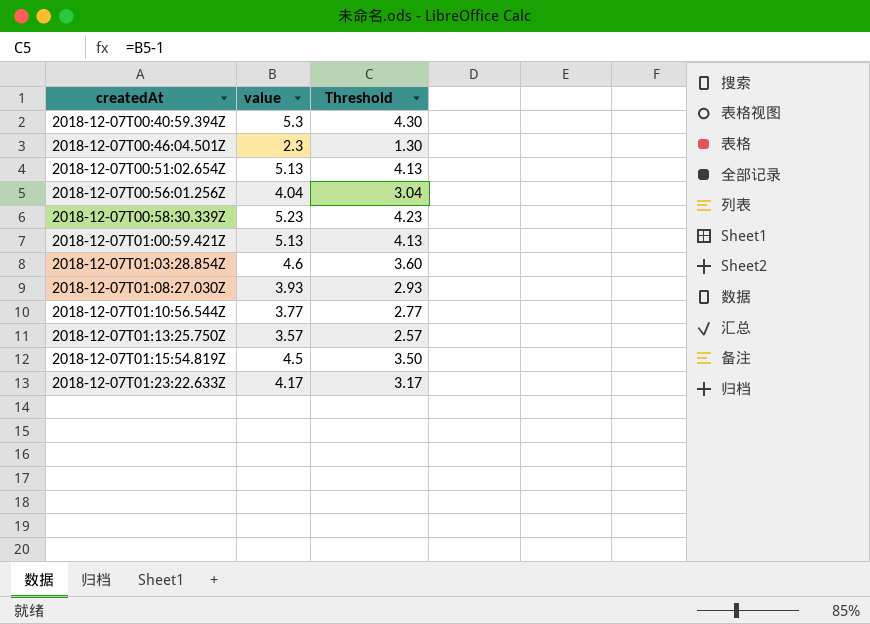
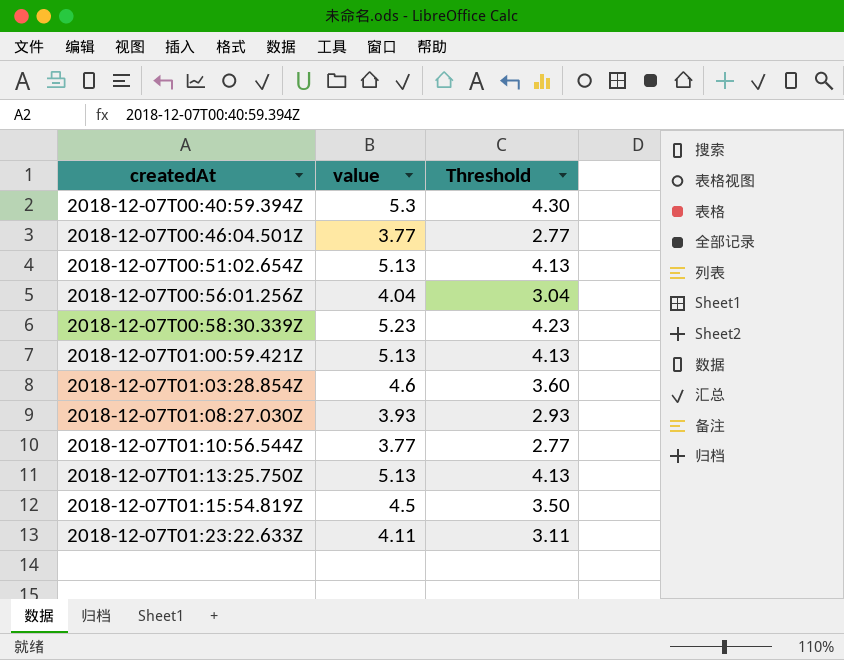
2018-12-07T00:46:04.501Z | value: 2.3 -> 3.77
2018-12-07T00:46:04.501Z | Threshold: 1.30 -> 2.77
2018-12-07T01:13:25.750Z | value: 3.57 -> 5.13
2018-12-07T01:13:25.750Z | Threshold: 2.57 -> 4.13
2018-12-07T01:23:22.633Z | value: 4.17 -> 4.11
2018-12-07T01:23:22.633Z | Threshold: 3.17 -> 3.11

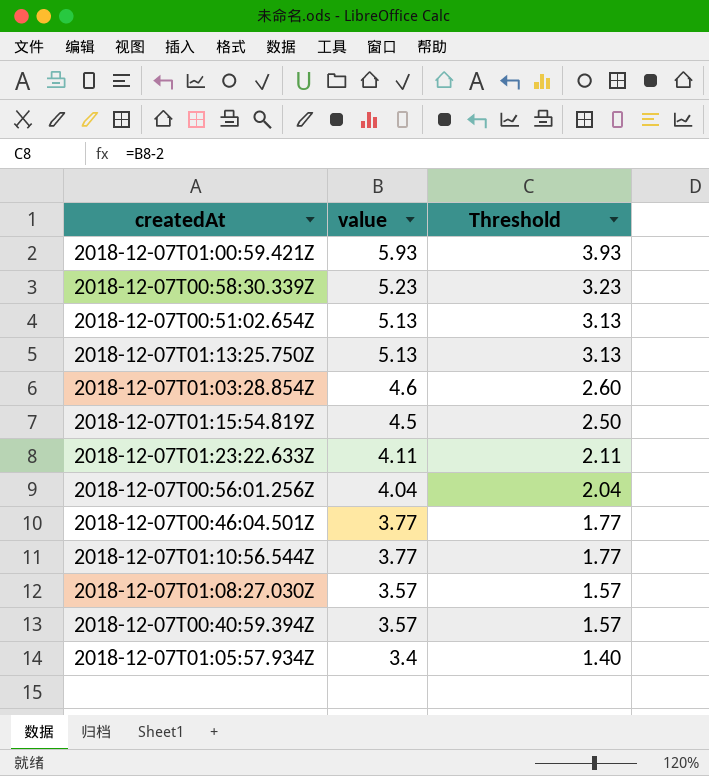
row order: createdAt ascending -> value descending
column Threshold | formula: [value] - 1 -> [value] - 2
2018-12-07T01:00:59.421Z | value: 5.13 -> 5.93
2018-12-07T01:08:27.030Z | value: 3.93 -> 3.57
2018-12-07T00:40:59.394Z | value: 5.3 -> 3.57
row 2018-12-07T01:05:57.934Z: none -> 3.4 | 1.40

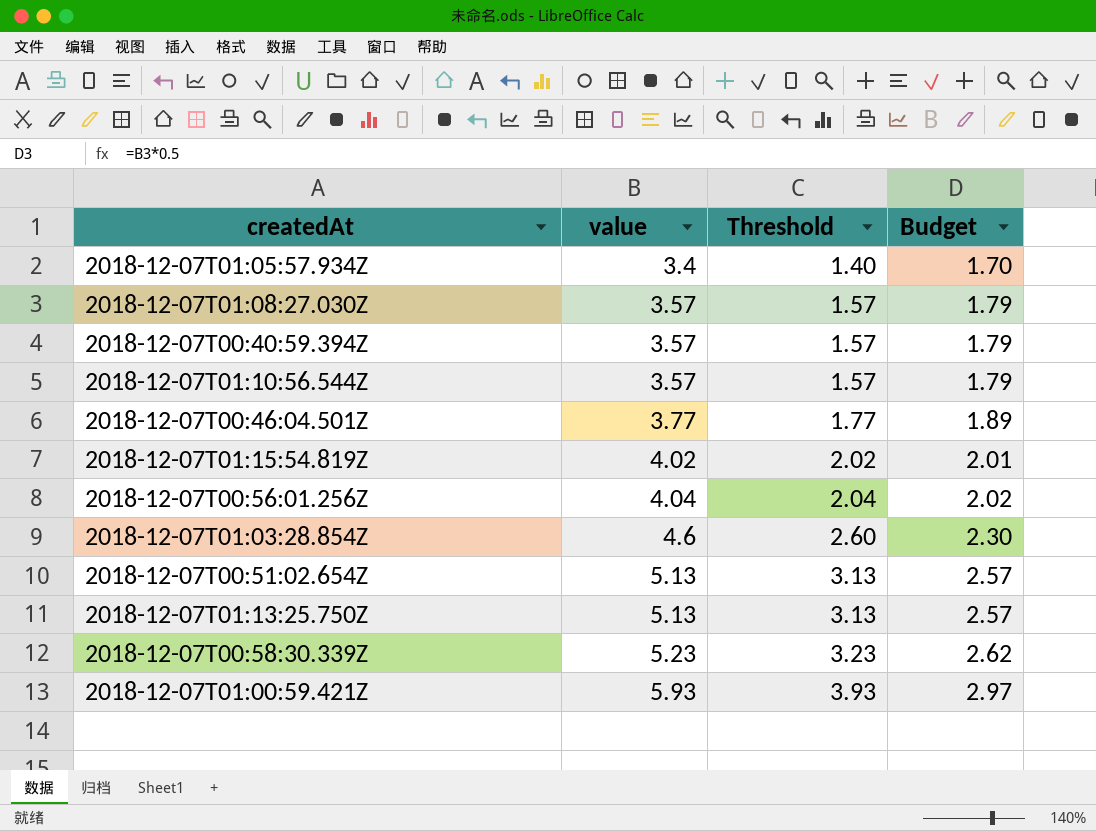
row order: value descending -> value ascending
column Budget | formula: none -> [value] * 0.5
row 2018-12-07T01:23:22.633Z: 4.11 | 2.11 -> none
2018-12-07T01:10:56.544Z | value: 3.77 -> 3.57
2018-12-07T01:10:56.544Z | Threshold: 1.77 -> 1.57
2018-12-07T01:15:54.819Z | value: 4.5 -> 4.02
2018-12-07T01:15:54.819Z | Threshold: 2.50 -> 2.02

